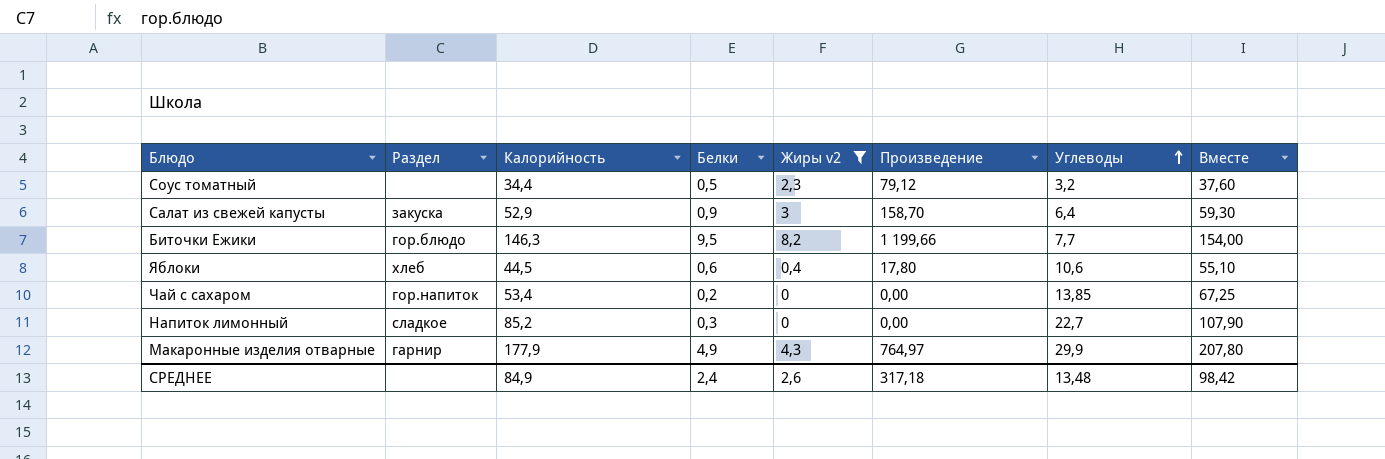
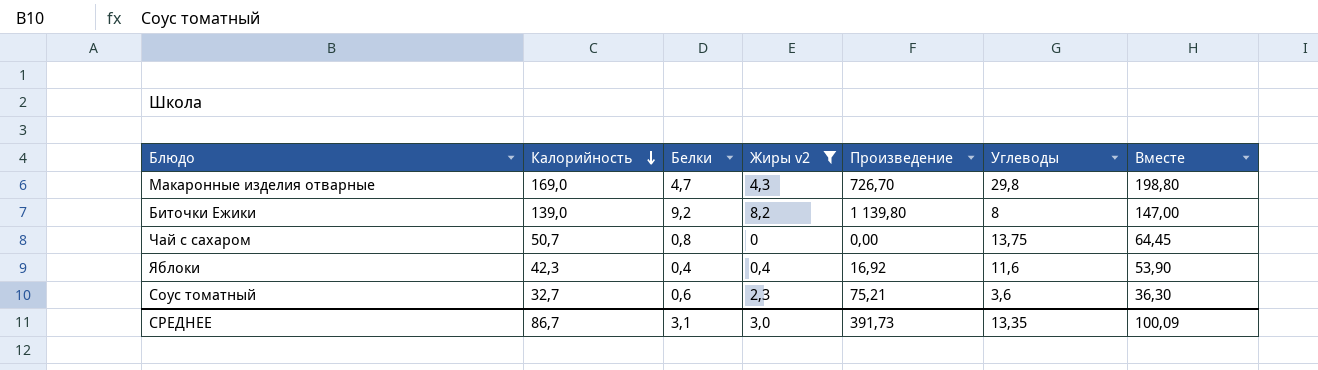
row order: Углеводы ascending -> Калорийность descending
column Раздел | position: 2 -> none
row Салат из свежей капусты: закуска | 52,9 | 0,9 | 3 | 158,70 | 6,4 | 59,30 -> none
row Напиток лимонный: сладкое | 85,2 | 0,3 | 0 | 0,00 | 22,7 | 107,90 -> none
Макаронные изделия отварные | Калорийность: 177,9 -> 169,0
Макаронные изделия отварные | Белки: 4,9 -> 4,7
Макаронные изделия отварные | Произведение: 764,97 -> 726,70
Макаронные изделия отварные | Углеводы: 29,9 -> 29,8
Макаронные изделия отварные | Вместе: 207,80 -> 198,80
Биточки Ежики | Калорийность: 146,3 -> 139,0
Биточки Ежики | Белки: 9,5 -> 9,2
Биточки Ежики | Произведение: 1 199,66 -> 1 139,80
Биточки Ежики | Углеводы: 7,7 -> 8
Биточки Ежики | Вместе: 154,00 -> 147,00
Чай с сахаром | Калорийность: 53,4 -> 50,7
Чай с сахаром | Белки: 0,2 -> 0,8
Чай с сахаром | Углеводы: 13,85 -> 13,75
Чай с сахаром | Вместе: 67,25 -> 64,45
Яблоки | Калорийность: 44,5 -> 42,3
Яблоки | Белки: 0,6 -> 0,4
Яблоки | Произведение: 17,80 -> 16,92
Яблоки | Углеводы: 10,6 -> 11,6
Яблоки | Вместе: 55,10 -> 53,90
Соус томатный | Калорийность: 34,4 -> 32,7
Соус томатный | Белки: 0,5 -> 0,6
Соус томатный | Произведение: 79,12 -> 75,21
Соус томатный | Углеводы: 3,2 -> 3,6
Соус томатный | Вместе: 37,60 -> 36,30
СРЕДНЕЕ | Калорийность: 84,9 -> 86,7
СРЕДНЕЕ | Белки: 2,4 -> 3,1
СРЕДНЕЕ | Жиры v2: 2,6 -> 3,0
СРЕДНЕЕ | Произведение: 317,18 -> 391,73
СРЕДНЕЕ | Углеводы: 13,48 -> 13,35
СРЕДНЕЕ | Вместе: 98,42 -> 100,09

